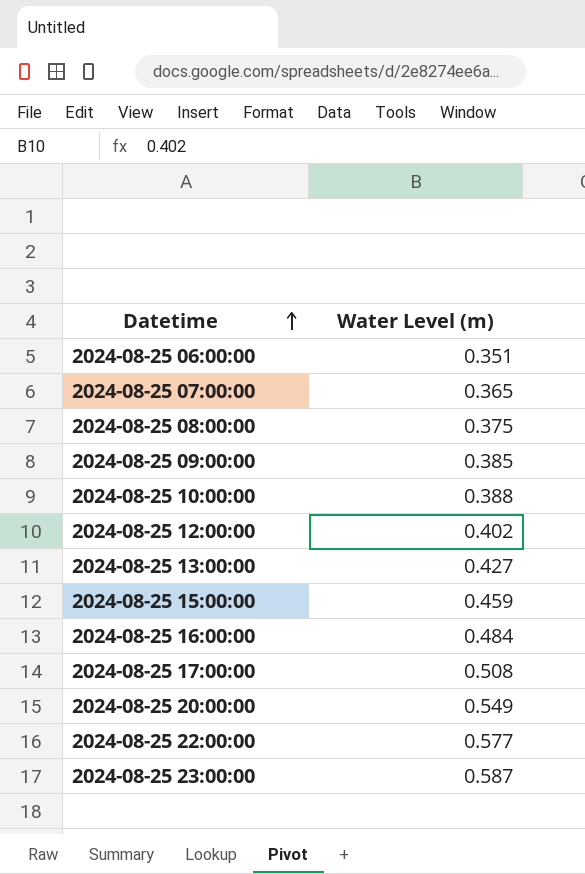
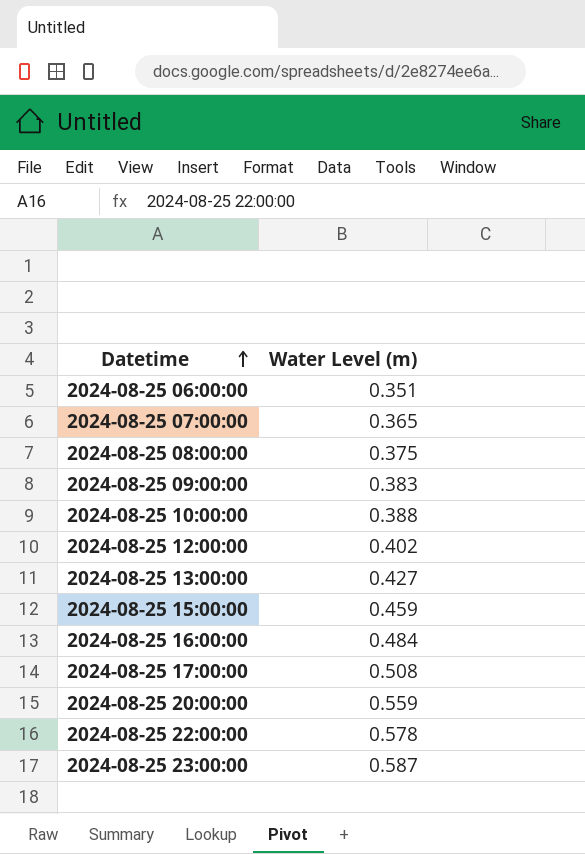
2024-08-25 09:00:00 | Water Level (m): 0.385 -> 0.383
2024-08-25 20:00:00 | Water Level (m): 0.549 -> 0.559
2024-08-25 22:00:00 | Water Level (m): 0.577 -> 0.578

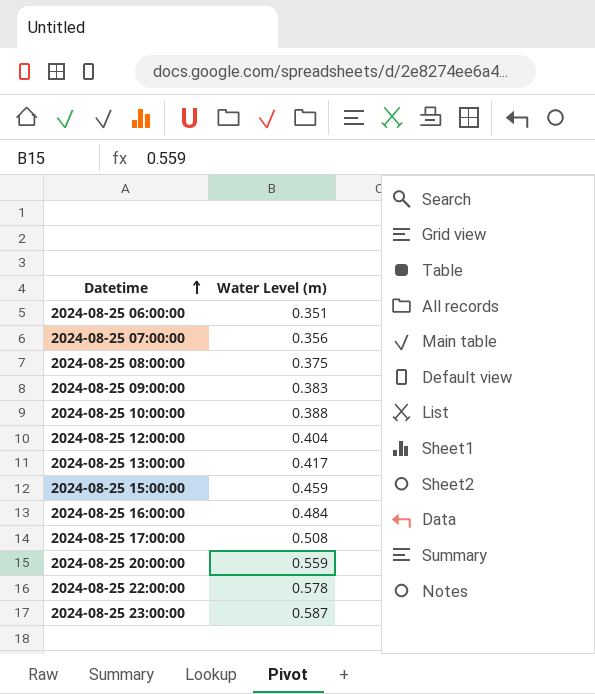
2024-08-25 07:00:00 | Water Level (m): 0.365 -> 0.356
2024-08-25 12:00:00 | Water Level (m): 0.402 -> 0.404
2024-08-25 13:00:00 | Water Level (m): 0.427 -> 0.417

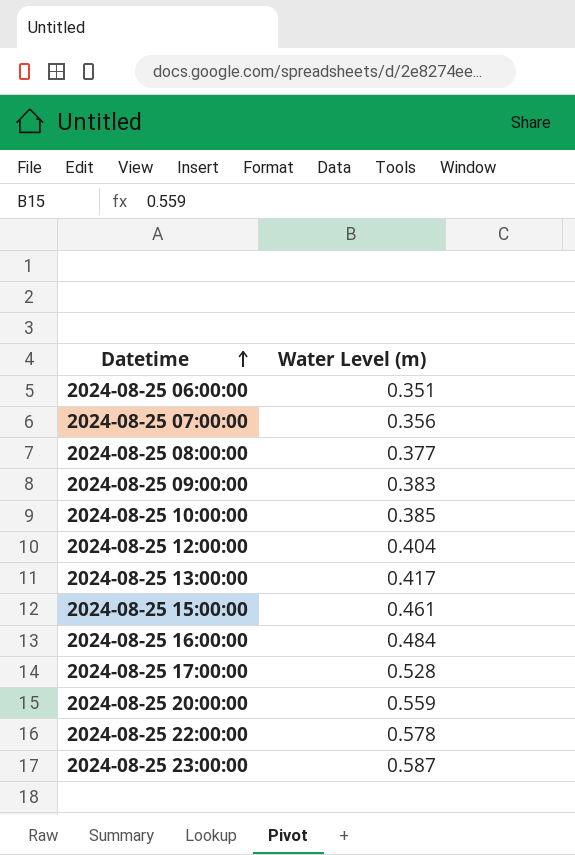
2024-08-25 08:00:00 | Water Level (m): 0.375 -> 0.377
2024-08-25 10:00:00 | Water Level (m): 0.388 -> 0.385
2024-08-25 15:00:00 | Water Level (m): 0.459 -> 0.461
2024-08-25 17:00:00 | Water Level (m): 0.508 -> 0.528

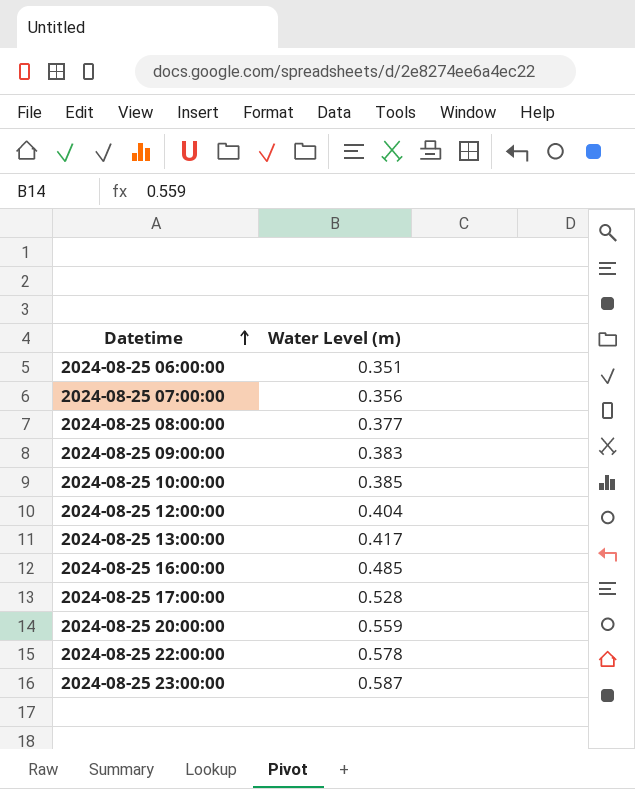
row 2024-08-25 15:00:00: 0.461 -> none
2024-08-25 16:00:00 | Water Level (m): 0.484 -> 0.485

